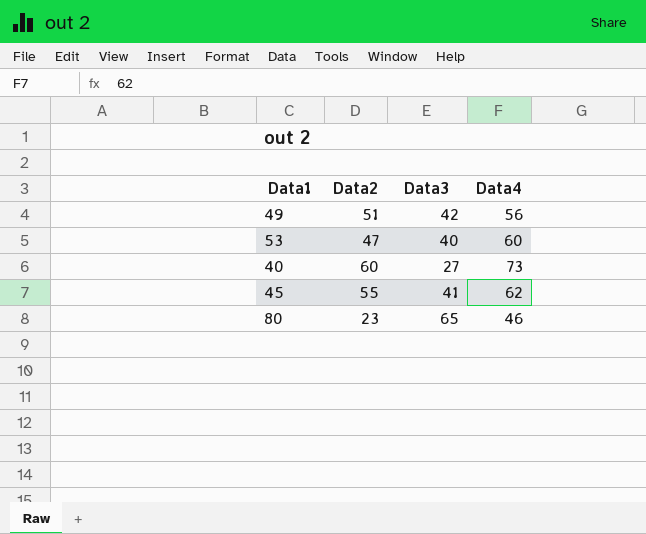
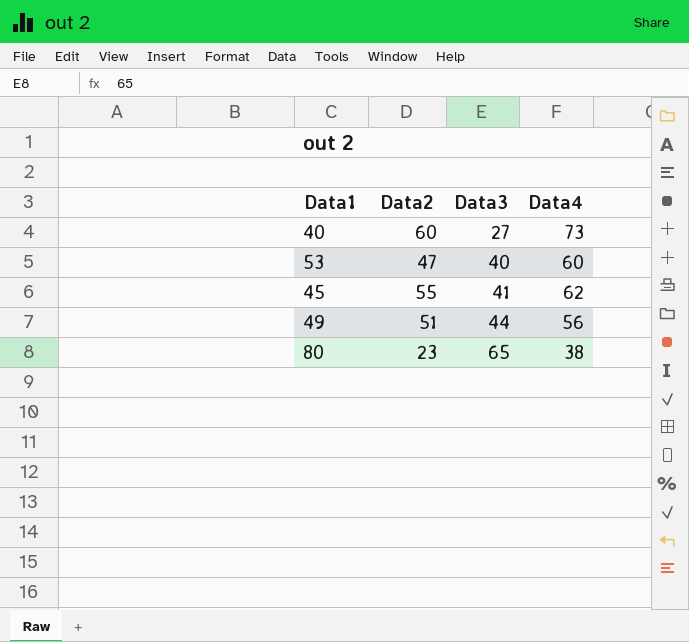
row order: none -> Data3 ascending
49 | Data3: 42 -> 44
80 | Data4: 46 -> 38

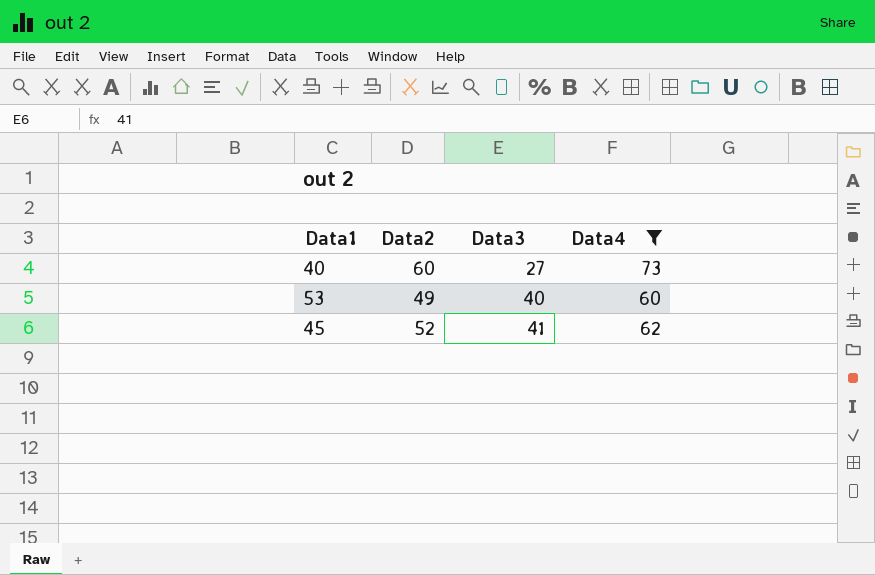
filter: none -> Data4 >= 60
53 | Data2: 47 -> 49
45 | Data2: 55 -> 52

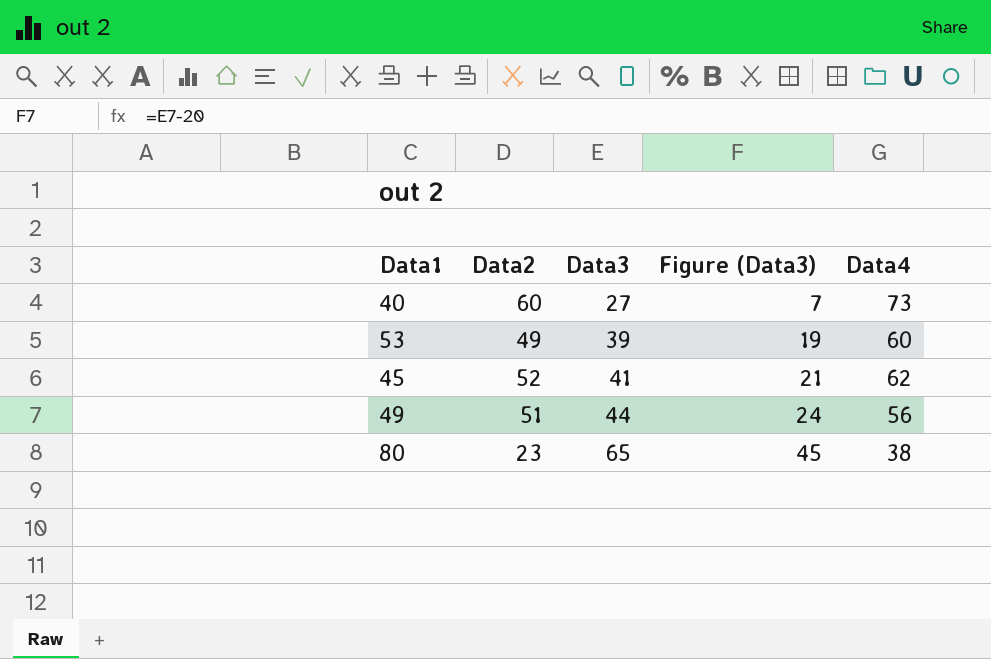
filter: Data4 >= 60 -> none
column Figure (Data3) | formula: none -> [Data3] - 20
53 | Data3: 40 -> 39

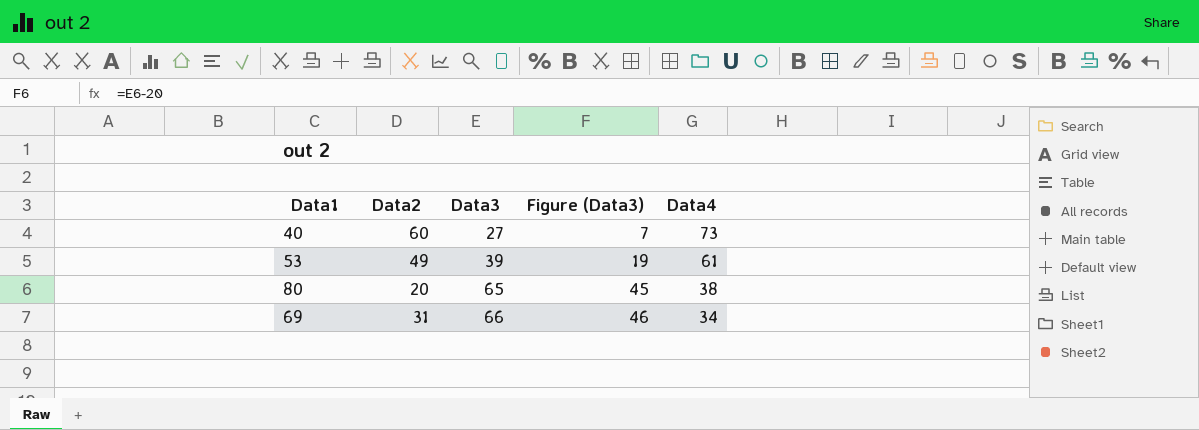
row 45: 52 | 41 | 21 | 62 -> none
row 49: 51 | 44 | 24 | 56 -> none
53 | Data4: 60 -> 61
80 | Data2: 23 -> 20
row 69: none -> 31 | 66 | 46 | 34

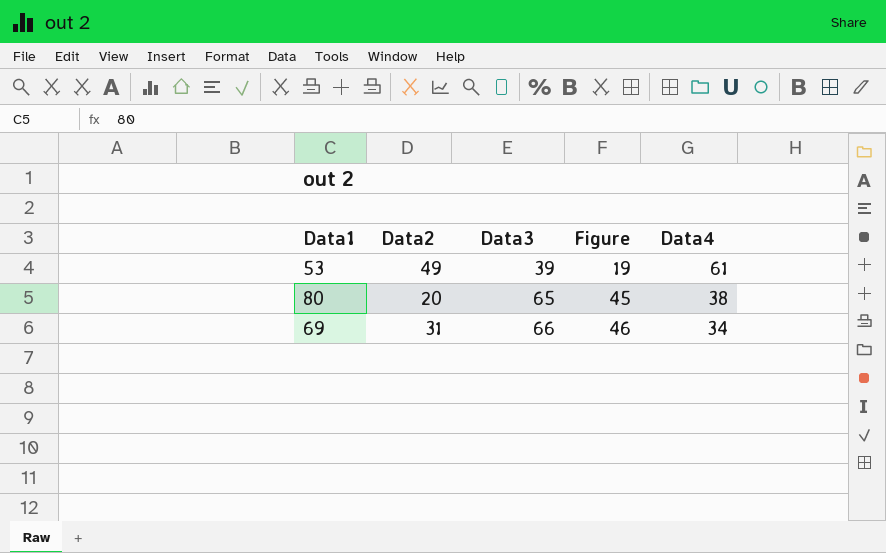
column name: Figure (Data3) -> Figure
row 40: 60 | 27 | 7 | 73 -> none

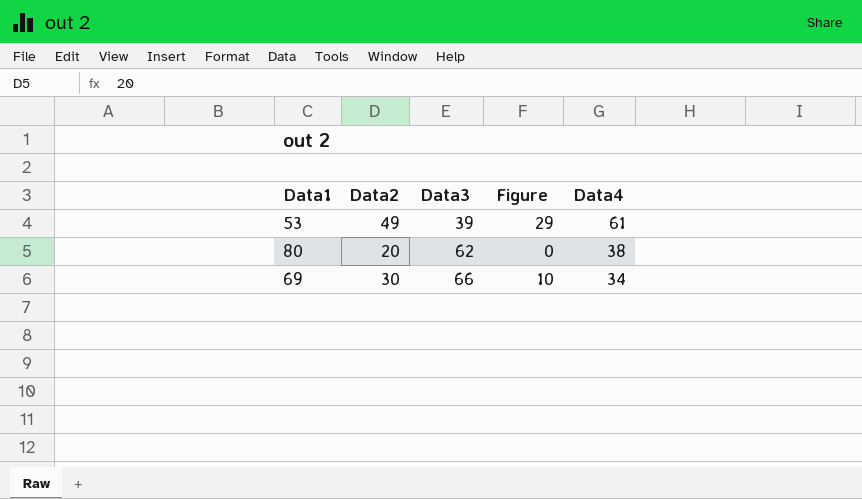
column Figure | formula: [Data3] - 20 -> [Data2] - 20
80 | Data3: 65 -> 62
69 | Data2: 31 -> 30

